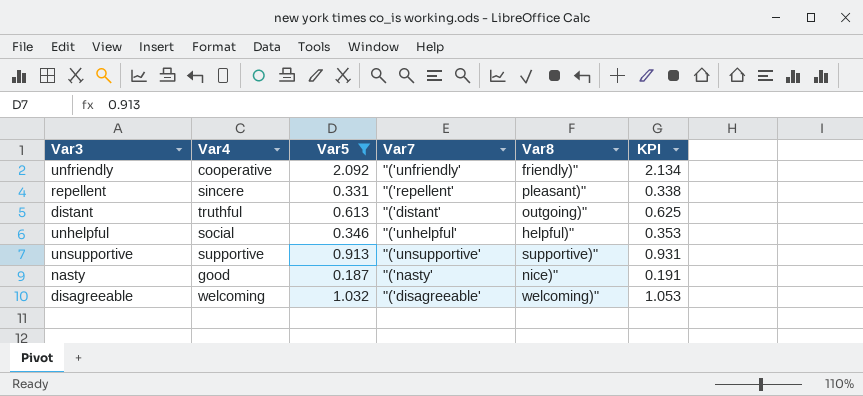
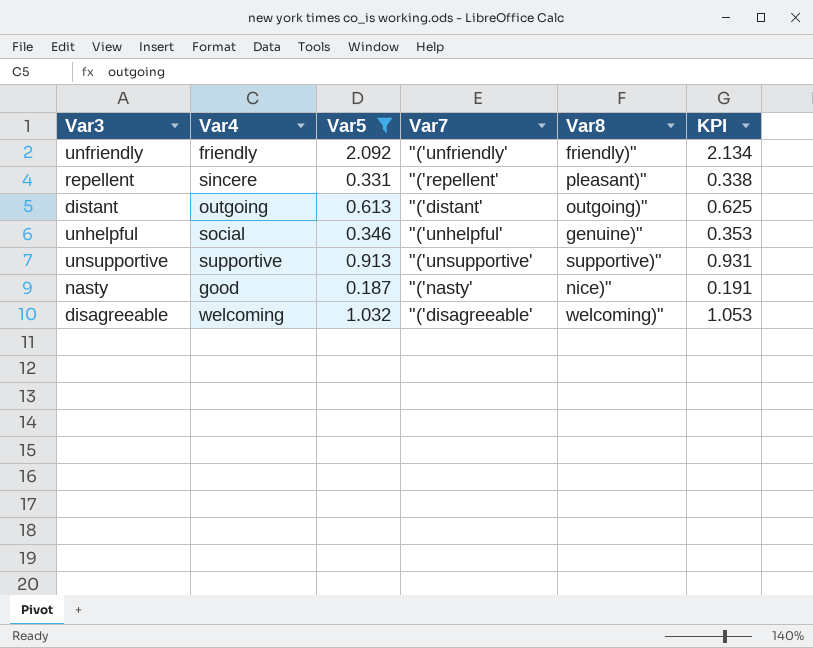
unfriendly | Var4: cooperative -> friendly
distant | Var4: truthful -> outgoing
unhelpful | Var8: helpful)" -> genuine)"

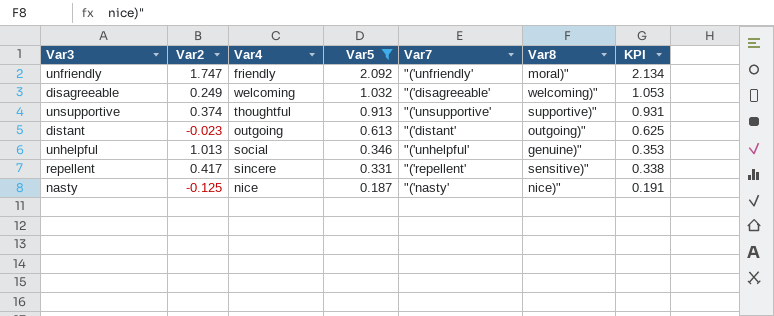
row order: none -> Var5 descending
column Var2 | position: none -> 2
unfriendly | Var8: friendly)" -> moral)"
unsupportive | Var4: supportive -> thoughtful
repellent | Var8: pleasant)" -> sensitive)"
nasty | Var4: good -> nice

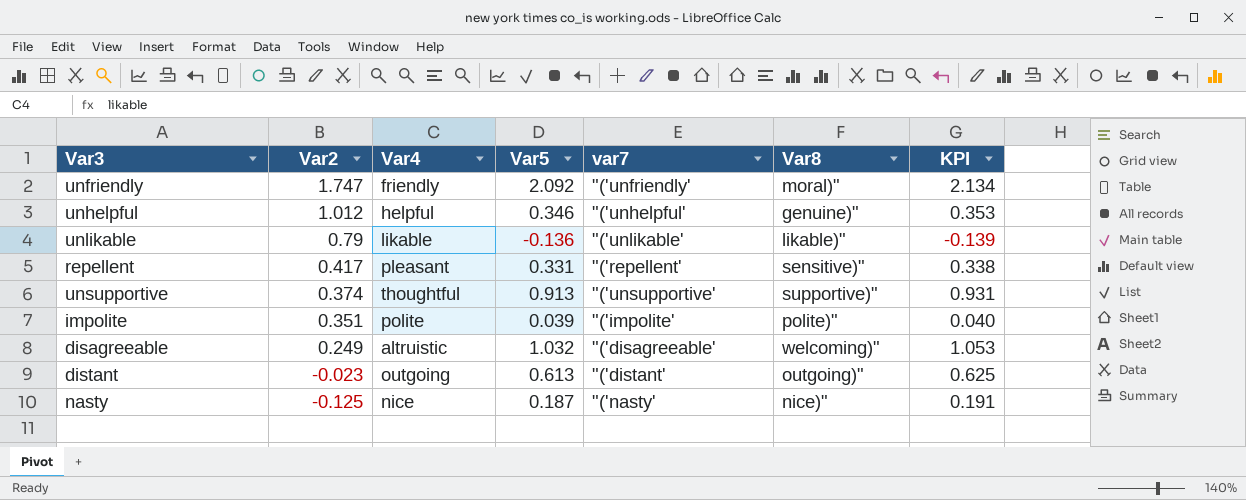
filter: Var5 >= 0.187 -> none
row order: Var5 descending -> Var2 descending
column name: Var7 -> var7
unhelpful | Var2: 1.013 -> 1.012
unhelpful | Var4: social -> helpful
repellent | Var4: sincere -> pleasant
disagreeable | Var4: welcoming -> altruistic

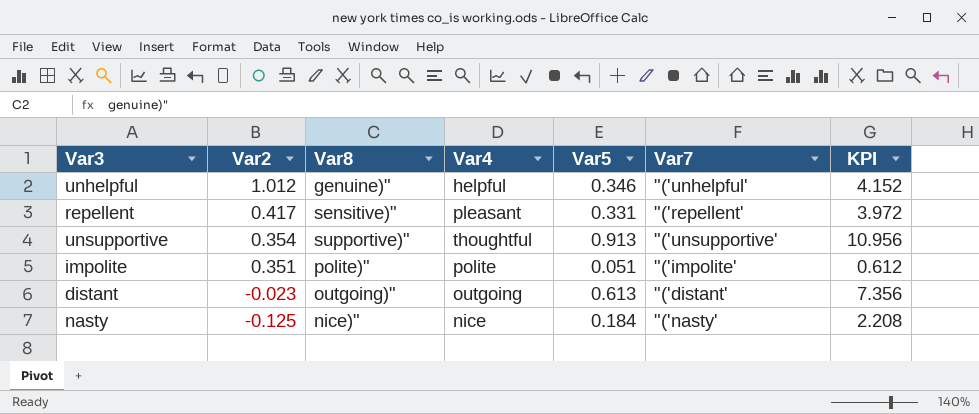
column Var8 | position: 6 -> 3
column name: var7 -> Var7
column KPI | formula: [Var5] * 1.02 -> [Var5] * 12
row unfriendly: 1.747 | friendly | 2.092 | "('unfriendly' | moral)" | 2.134 -> none
row unlikable: 0.79 | likable | -0.136 | "('unlikable' | likable)" | -0.139 -> none
row disagreeable: 0.249 | altruistic | 1.032 | "('disagreeable' | welcoming)" | 1.053 -> none
unsupportive | Var2: 0.374 -> 0.354
impolite | Var5: 0.039 -> 0.051
nasty | Var5: 0.187 -> 0.184

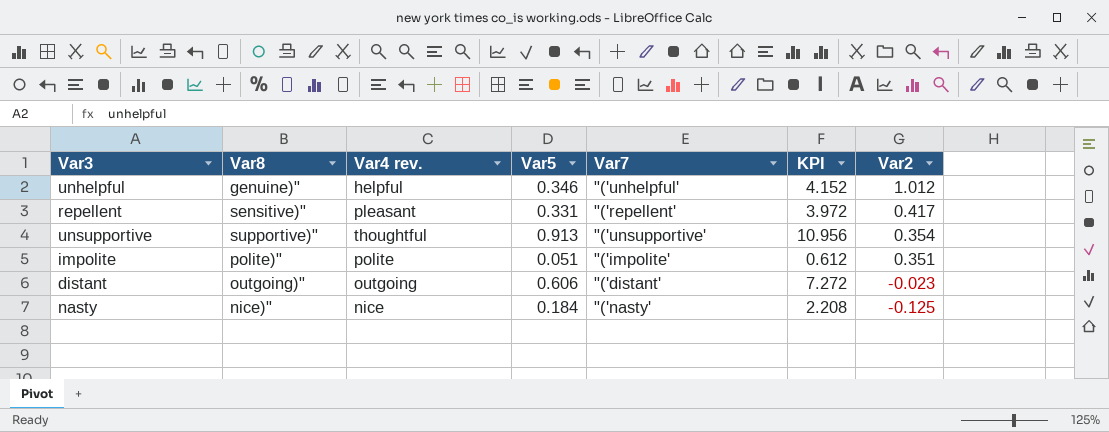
column name: Var4 -> Var4 rev.
column Var2 | position: 2 -> 7
distant | Var5: 0.613 -> 0.606
distant | KPI: 7.356 -> 7.272

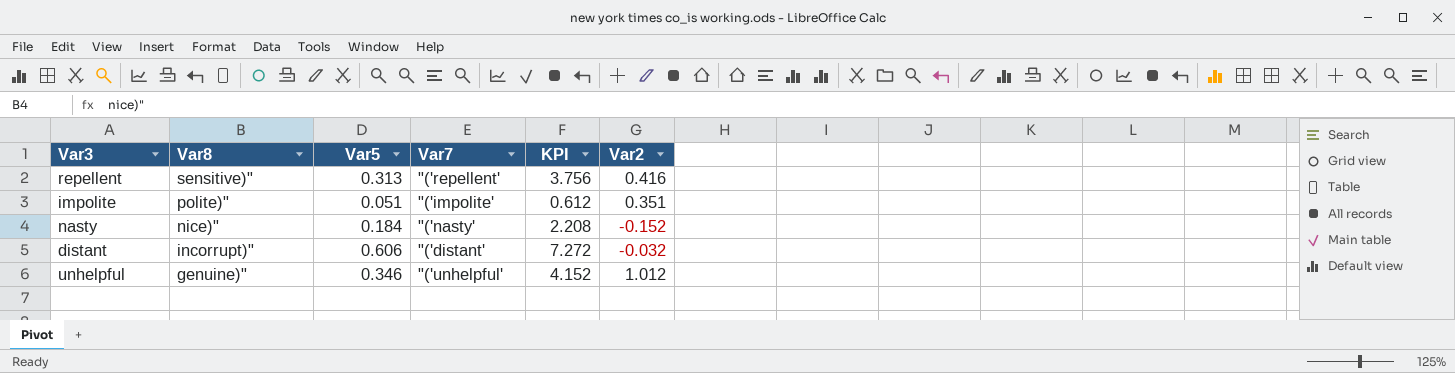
row order: Var2 descending -> Var8 descending
column Var4 rev. | position: 3 -> none
row unsupportive: supportive)" | thoughtful | 0.913 | "('unsupportive' | 10.956 | 0.354 -> none
repellent | Var5: 0.331 -> 0.313
repellent | KPI: 3.972 -> 3.756
repellent | Var2: 0.417 -> 0.416
nasty | Var2: -0.125 -> -0.152
distant | Var8: outgoing)" -> incorrupt)"
distant | Var2: -0.023 -> -0.032

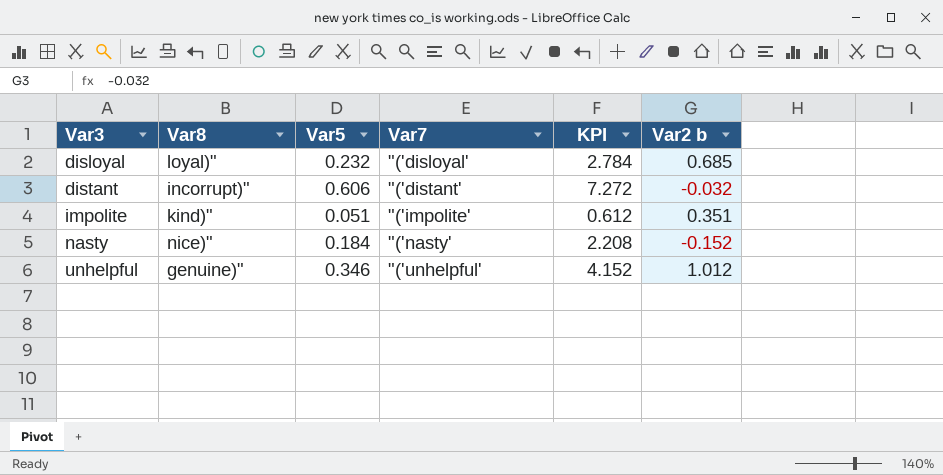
row order: Var8 descending -> Var3 ascending
column name: Var2 -> Var2 b
row repellent: sensitive)" | 0.313 | "('repellent' | 3.756 | 0.416 -> none
row disloyal: none -> loyal)" | 0.232 | "('disloyal' | 2.784 | 0.685
impolite | Var8: polite)" -> kind)"

